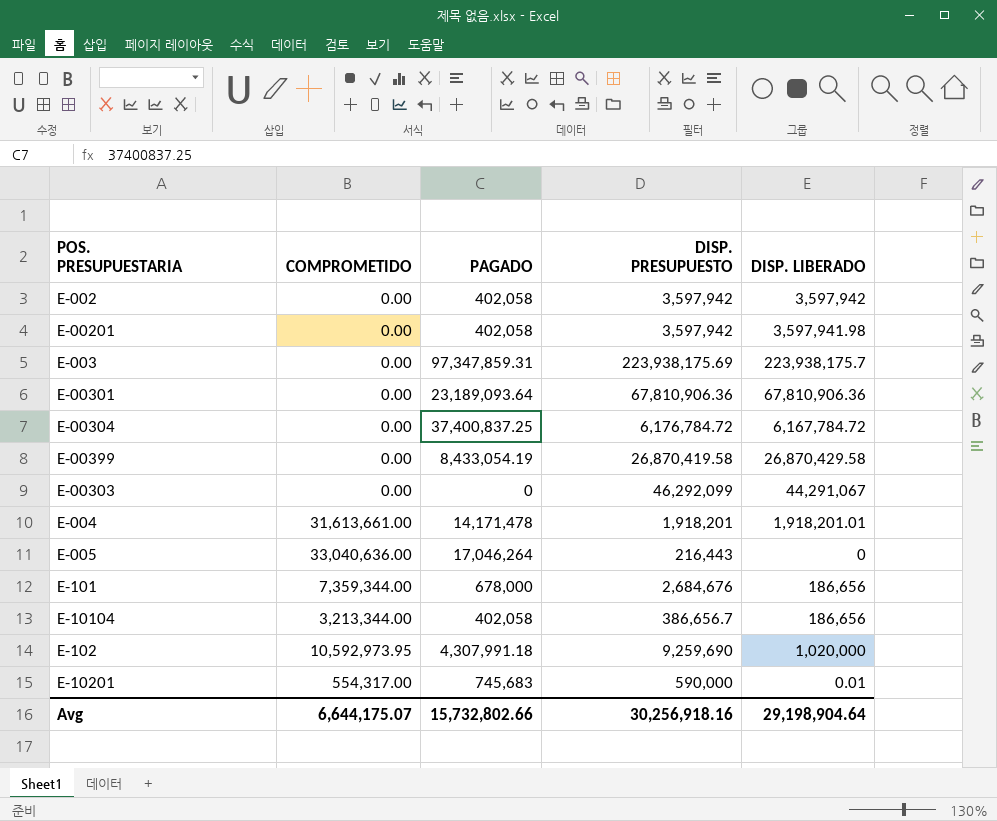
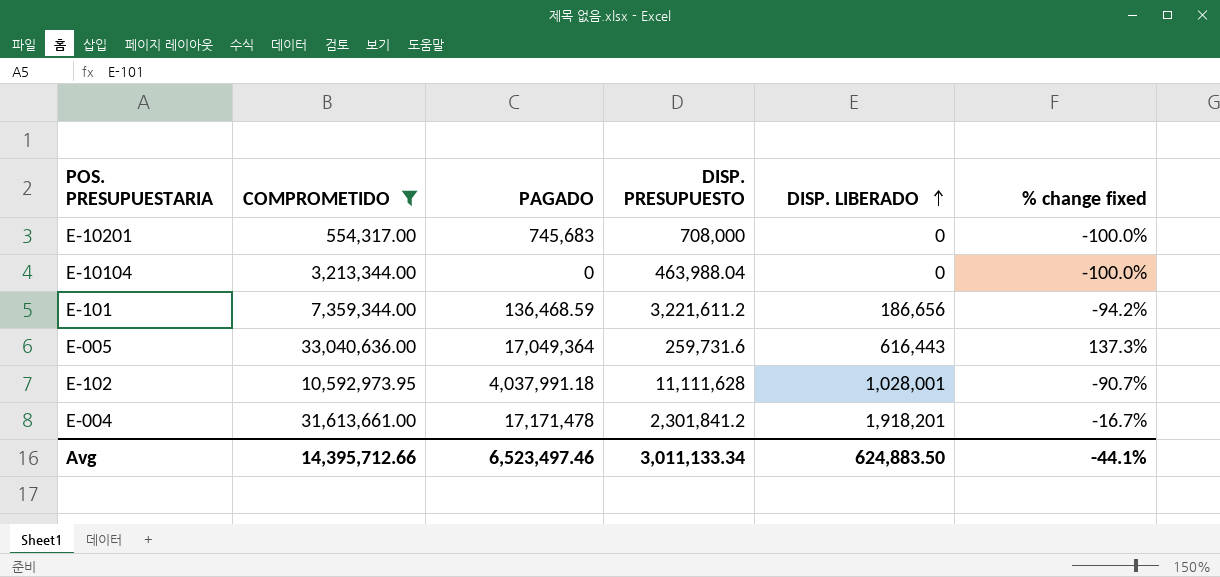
filter: none -> COMPROMETIDO != 0.00
row order: none -> DISP. LIBERADO ascending
column % change fixed | formula: none -> ([DISP. LIBERADO] - [DISP. PRESUPUESTO]) / [DISP. PRESUPUESTO]
E-10201 | DISP. PRESUPUESTO: 590,000 -> 708,000
E-10201 | DISP. LIBERADO: 0.01 -> 0
E-10104 | PAGADO: 402,058 -> 0
E-10104 | DISP. PRESUPUESTO: 386,656.7 -> 463,988.04
E-10104 | DISP. LIBERADO: 186,656 -> 0
E-101 | PAGADO: 678,000 -> 136,468.59
E-101 | DISP. PRESUPUESTO: 2,684,676 -> 3,221,611.2
E-005 | PAGADO: 17,046,264 -> 17,049,364
E-005 | DISP. PRESUPUESTO: 216,443 -> 259,731.6
E-005 | DISP. LIBERADO: 0 -> 616,443
E-102 | PAGADO: 4,307,991.18 -> 4,037,991.18
E-102 | DISP. PRESUPUESTO: 9,259,690 -> 11,111,628
E-102 | DISP. LIBERADO: 1,020,000 -> 1,028,001
E-004 | PAGADO: 14,171,478 -> 17,171,478
E-004 | DISP. PRESUPUESTO: 1,918,201 -> 2,301,841.2
E-004 | DISP. LIBERADO: 1,918,201.01 -> 1,918,201
Avg | COMPROMETIDO: 6,644,175.07 -> 14,395,712.66
Avg | PAGADO: 15,732,802.66 -> 6,523,497.46
Avg | DISP. PRESUPUESTO: 30,256,918.16 -> 3,011,133.34
Avg | DISP. LIBERADO: 29,198,904.64 -> 624,883.50

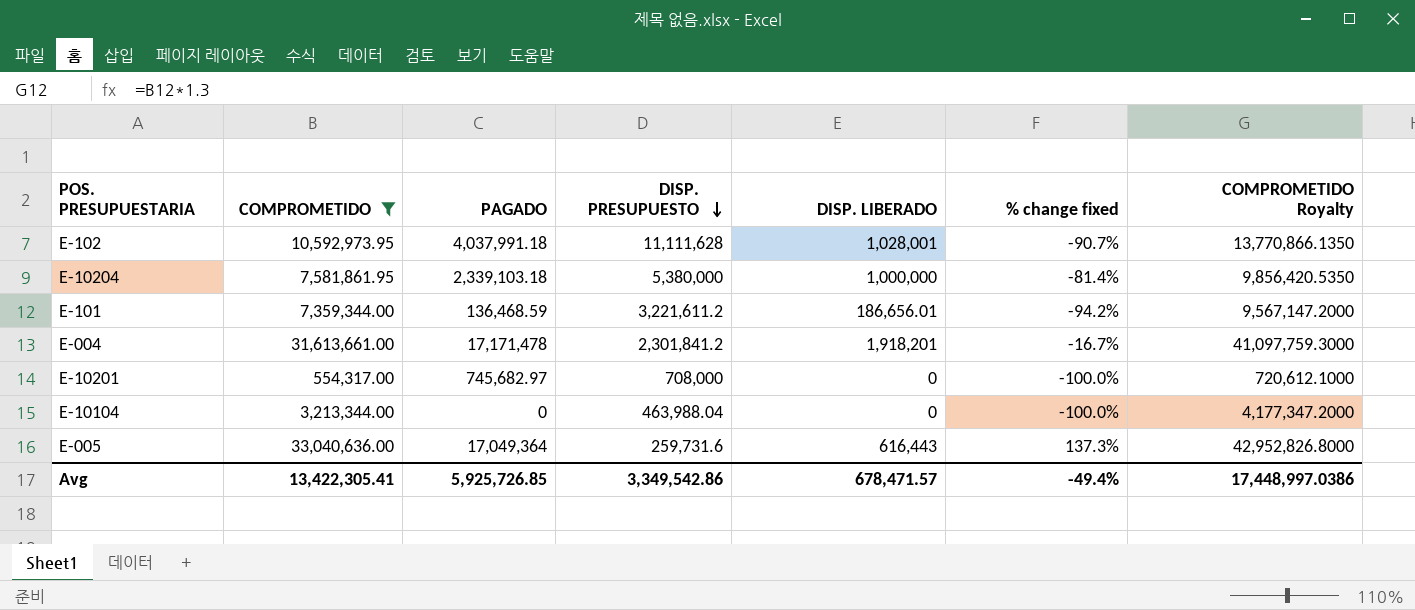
row order: DISP. LIBERADO ascending -> DISP. PRESUPUESTO descending
column COMPROMETIDO Royalty | formula: none -> [COMPROMETIDO] * 1.3
row E-10204: none -> 7,581,861.95 | 2,339,103.18 | 5,380,000 | 1,000,000 | -81.4% | 9,856,420.5350
E-101 | DISP. LIBERADO: 186,656 -> 186,656.01
E-10201 | PAGADO: 745,683 -> 745,682.97
Avg | COMPROMETIDO: 14,395,712.66 -> 13,422,305.41
Avg | PAGADO: 6,523,497.46 -> 5,925,726.85
Avg | DISP. PRESUPUESTO: 3,011,133.34 -> 3,349,542.86
Avg | DISP. LIBERADO: 624,883.50 -> 678,471.57
Avg | % change fixed: -44.1% -> -49.4%

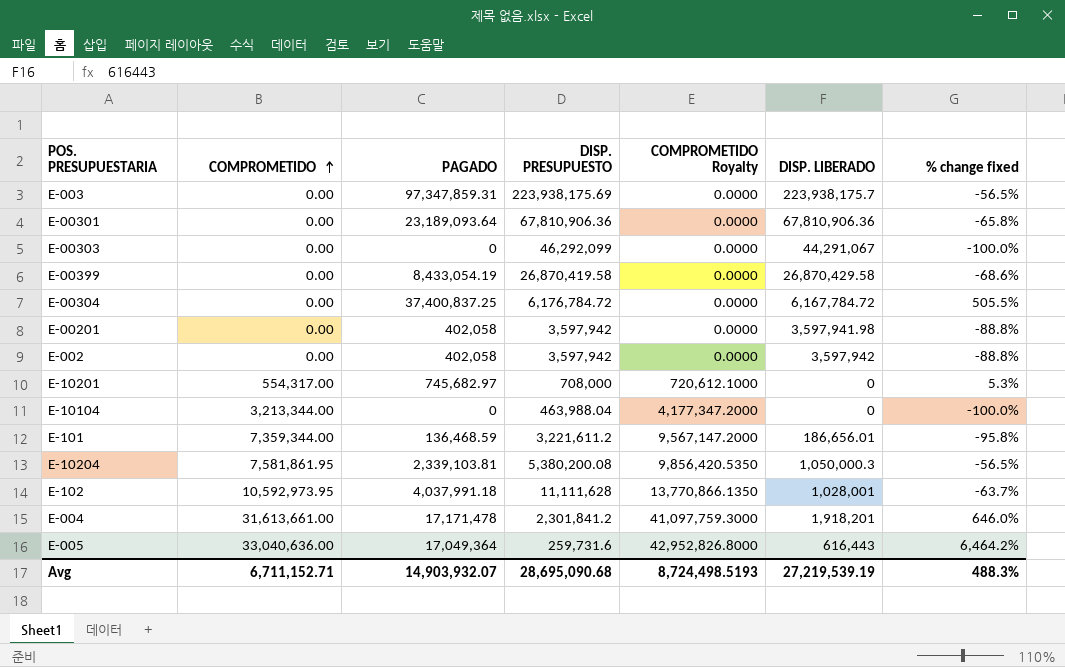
filter: COMPROMETIDO != 0.00 -> none
row order: DISP. PRESUPUESTO descending -> COMPROMETIDO ascending
column COMPROMETIDO Royalty | position: 7 -> 5
column % change fixed | formula: ([DISP. LIBERADO] - [DISP. PRESUPUESTO]) / [DISP. PRESUPUESTO] -> ([PAGADO] - [DISP. PRESUPUESTO]) / [DISP. PRESUPUESTO]
E-10204 | PAGADO: 2,339,103.18 -> 2,339,103.81
E-10204 | DISP. PRESUPUESTO: 5,380,000 -> 5,380,200.08
E-10204 | DISP. LIBERADO: 1,000,000 -> 1,050,000.3
Avg | COMPROMETIDO: 13,422,305.41 -> 6,711,152.71
Avg | PAGADO: 5,925,726.85 -> 14,903,932.07
Avg | DISP. PRESUPUESTO: 3,349,542.86 -> 28,695,090.68
Avg | COMPROMETIDO Royalty: 17,448,997.0386 -> 8,724,498.5193
Avg | DISP. LIBERADO: 678,471.57 -> 27,219,539.19
Avg | % change fixed: -49.4% -> 488.3%

